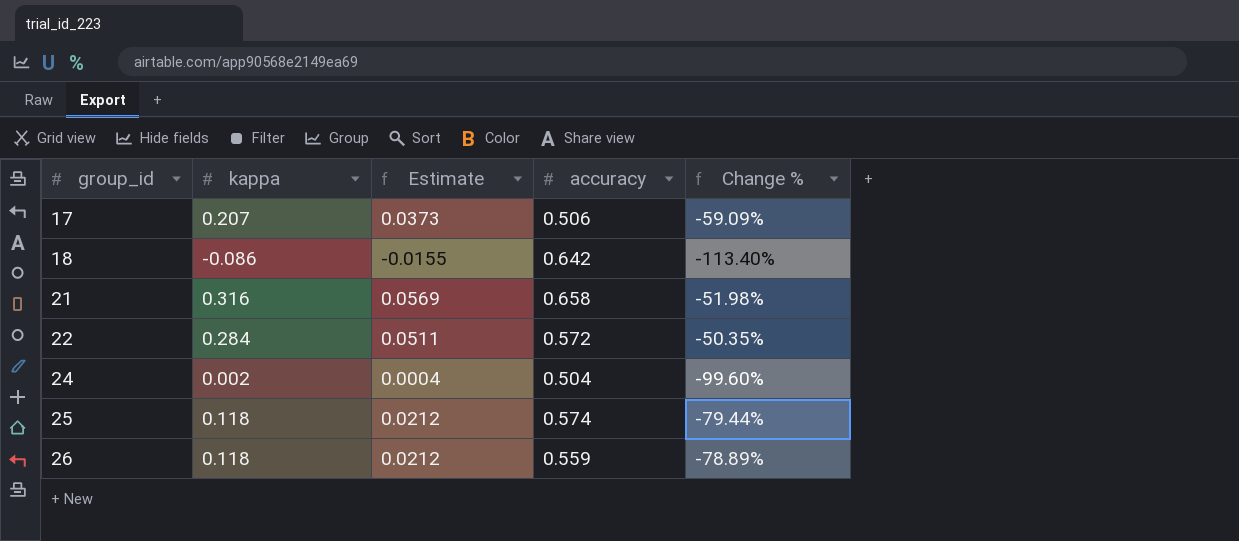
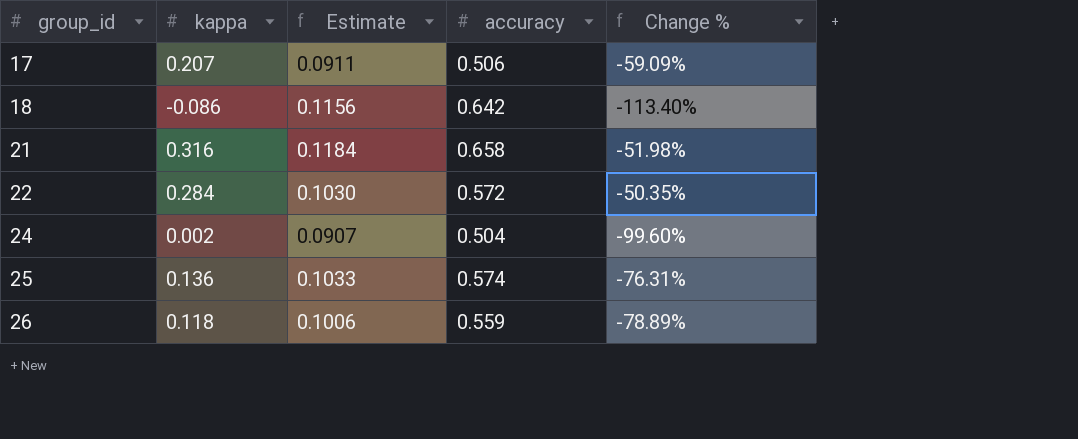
column Estimate | formula: [kappa] * 0.18 -> [accuracy] * 0.18
25 | kappa: 0.118 -> 0.136
25 | Change %: -79.44% -> -76.31%

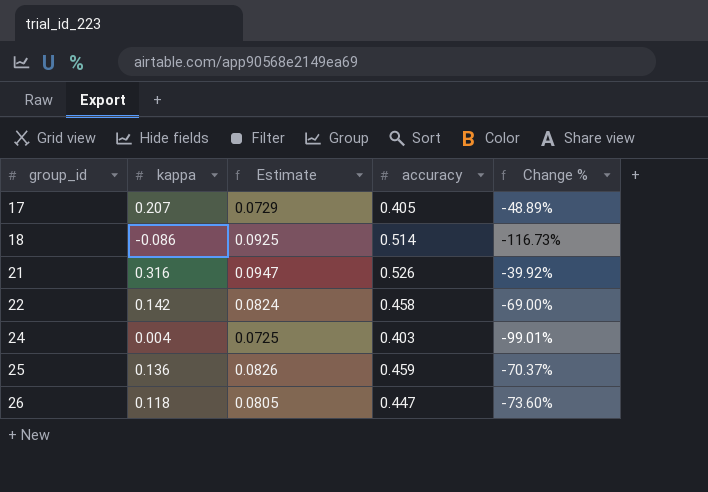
17 | Estimate: 0.0911 -> 0.0729
17 | accuracy: 0.506 -> 0.405
17 | Change %: -59.09% -> -48.89%
18 | Estimate: 0.1156 -> 0.0925
18 | accuracy: 0.642 -> 0.514
18 | Change %: -113.40% -> -116.73%
21 | Estimate: 0.1184 -> 0.0947
21 | accuracy: 0.658 -> 0.526
21 | Change %: -51.98% -> -39.92%
22 | kappa: 0.284 -> 0.142
22 | Estimate: 0.1030 -> 0.0824
22 | accuracy: 0.572 -> 0.458
22 | Change %: -50.35% -> -69.00%
24 | kappa: 0.002 -> 0.004
24 | Estimate: 0.0907 -> 0.0725
24 | accuracy: 0.504 -> 0.403
24 | Change %: -99.60% -> -99.01%
25 | Estimate: 0.1033 -> 0.0826
25 | accuracy: 0.574 -> 0.459
25 | Change %: -76.31% -> -70.37%
26 | Estimate: 0.1006 -> 0.0805
26 | accuracy: 0.559 -> 0.447
26 | Change %: -78.89% -> -73.60%

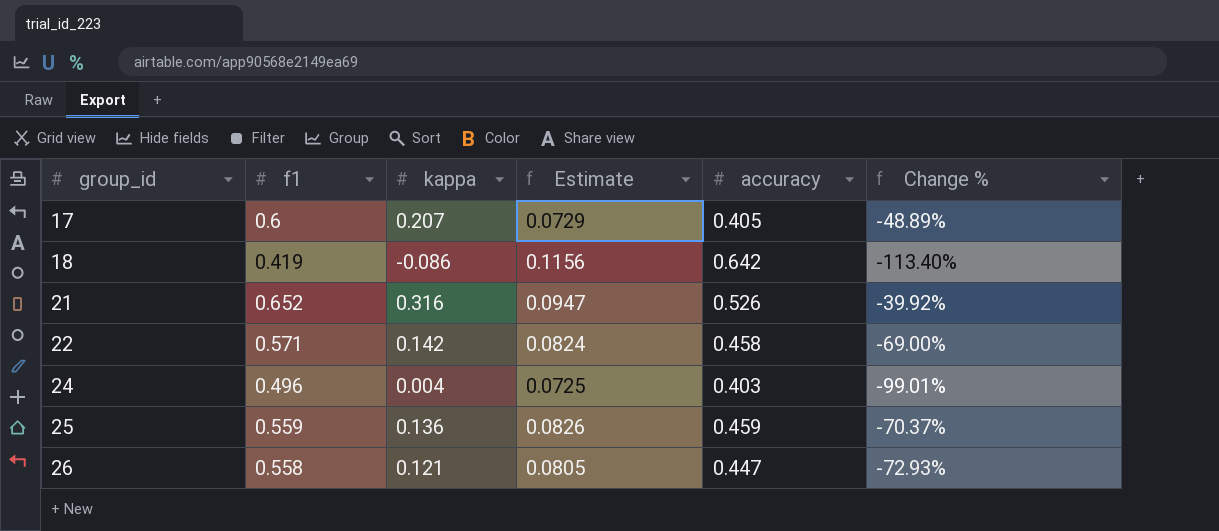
column f1 | position: none -> 2
18 | Estimate: 0.0925 -> 0.1156
18 | accuracy: 0.514 -> 0.642
18 | Change %: -116.73% -> -113.40%
26 | kappa: 0.118 -> 0.121
26 | Change %: -73.60% -> -72.93%

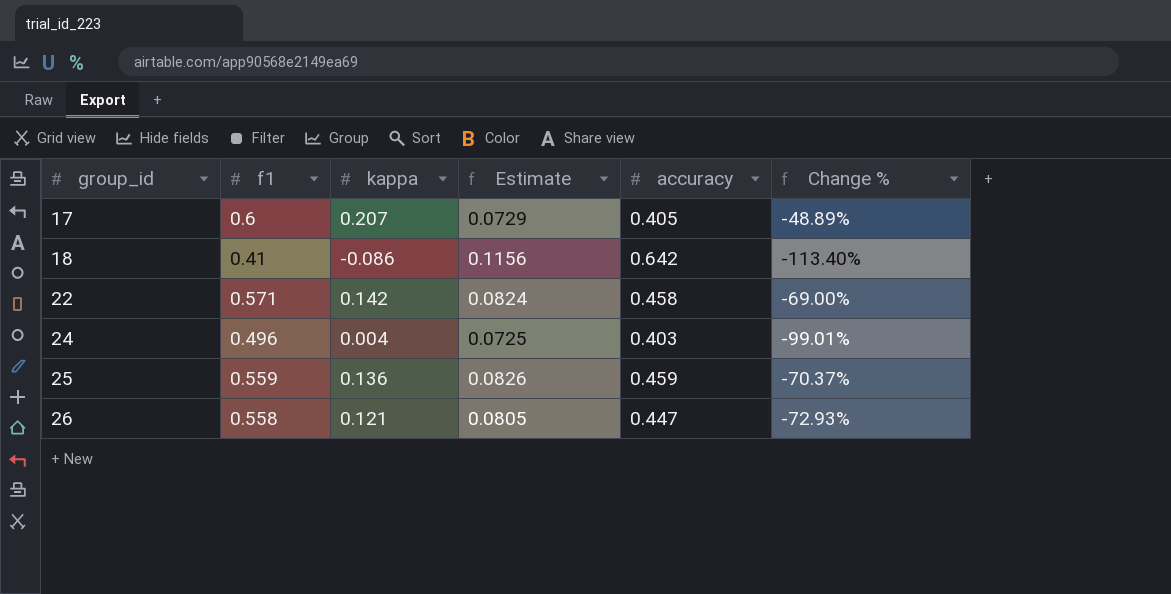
row 21: 0.652 | 0.316 | 0.0947 | 0.526 | -39.92% -> none
18 | f1: 0.419 -> 0.41

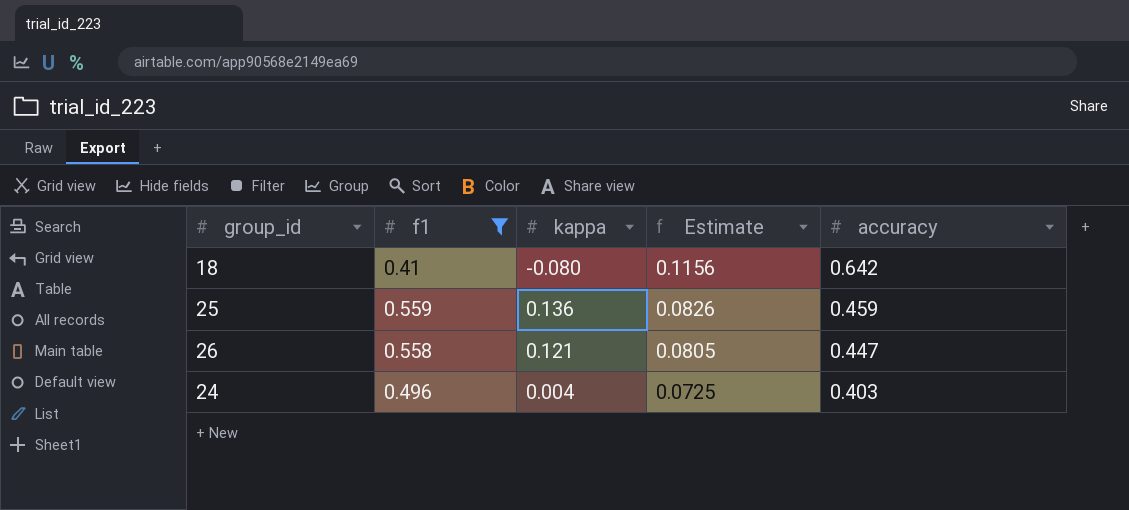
filter: none -> f1 <= 0.559
row order: group_id ascending -> Estimate descending
column Change % | formula: ([kappa] - [accuracy]) / [accuracy] -> none
18 | kappa: -0.086 -> -0.080

